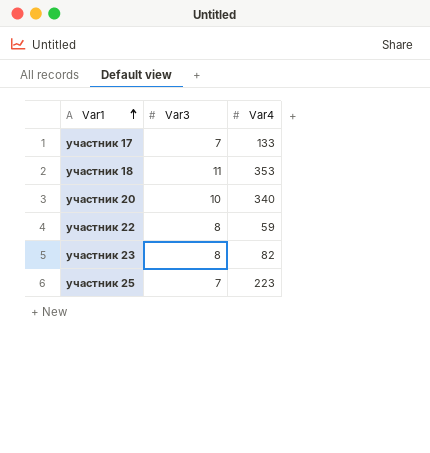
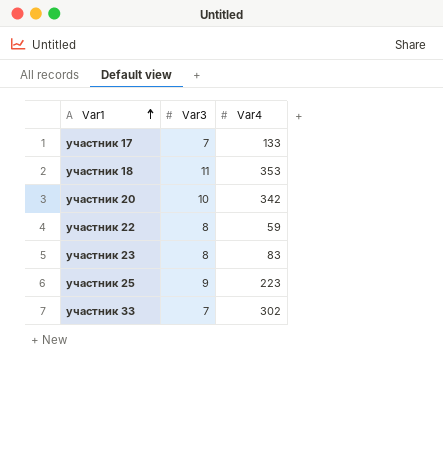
участник 20 | Var4: 340 -> 342
участник 23 | Var4: 82 -> 83
участник 25 | Var3: 7 -> 9
row участник 33: none -> 7 | 302

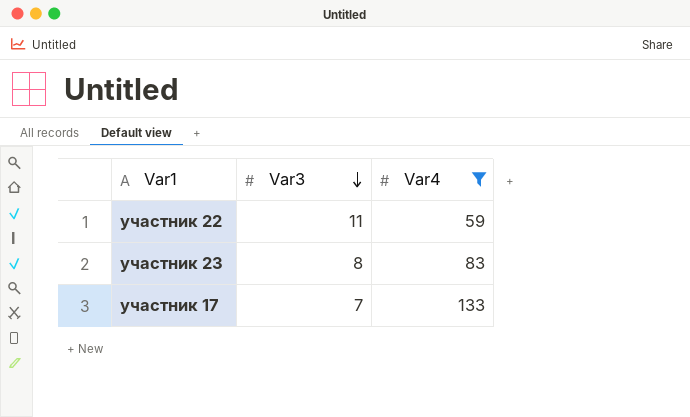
filter: none -> Var4 <= 133
row order: Var1 ascending -> Var3 descending
участник 22 | Var3: 8 -> 11

